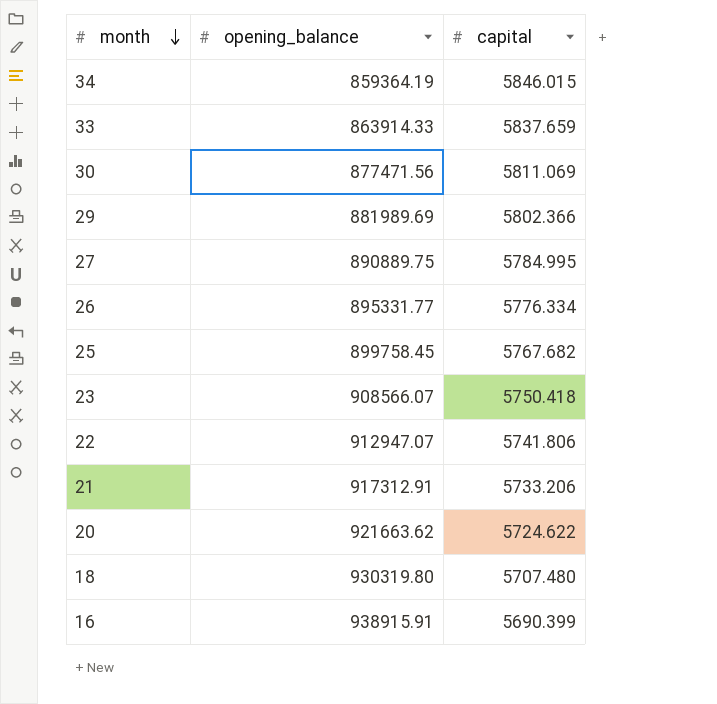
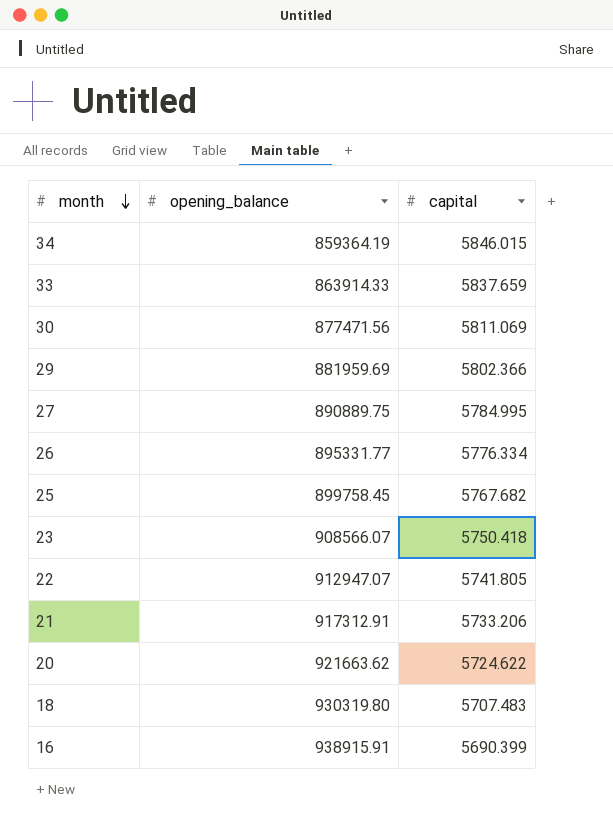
29 | opening_balance: 881989.69 -> 881959.69
22 | capital: 5741.806 -> 5741.805
18 | capital: 5707.480 -> 5707.483

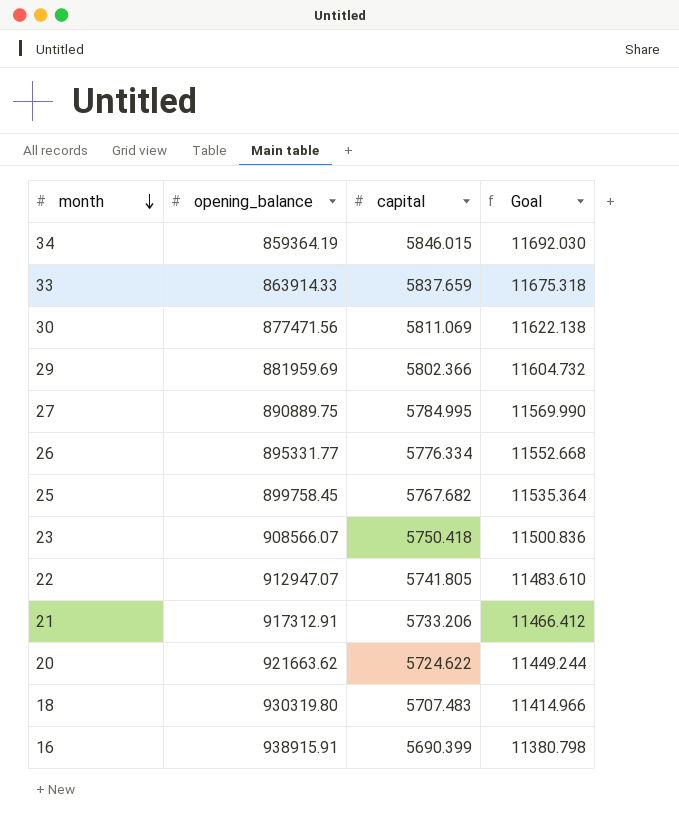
column Goal | formula: none -> [capital] * 2

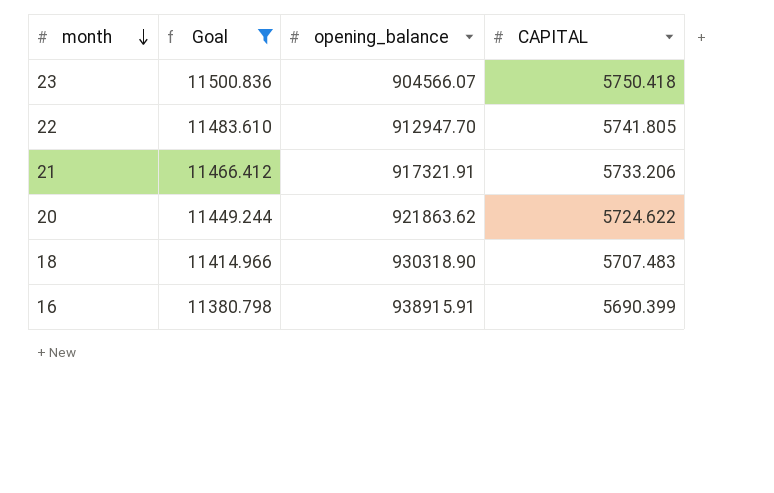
filter: none -> Goal <= 11500.836
column Goal | position: 4 -> 2
column name: capital -> CAPITAL
23 | opening_balance: 908566.07 -> 904566.07
22 | opening_balance: 912947.07 -> 912947.70
21 | opening_balance: 917312.91 -> 917321.91
20 | opening_balance: 921663.62 -> 921863.62
18 | opening_balance: 930319.80 -> 930318.90

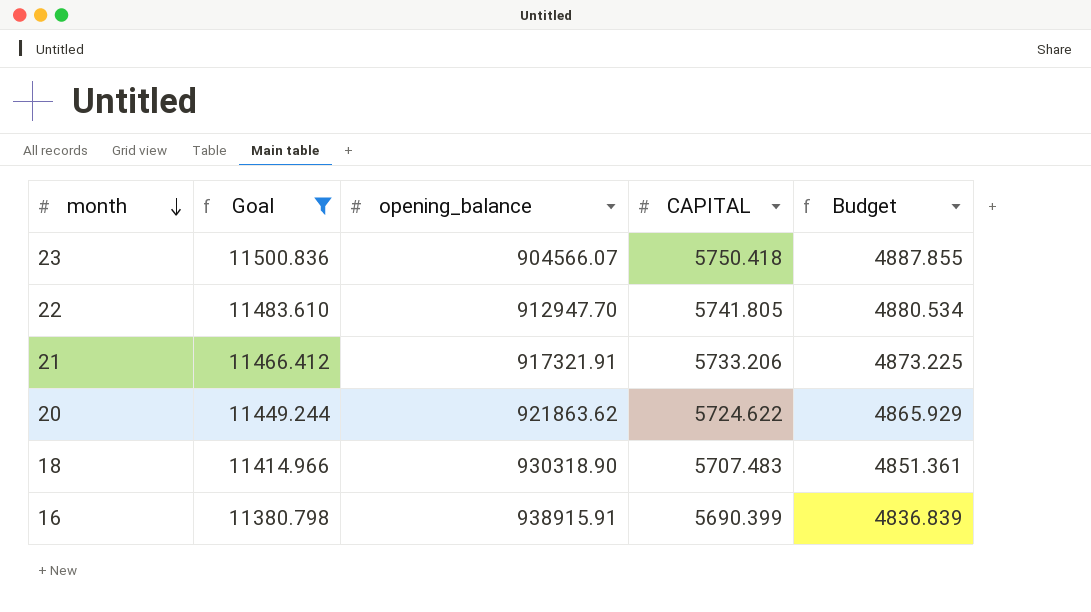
column Budget | formula: none -> [CAPITAL] * 0.85

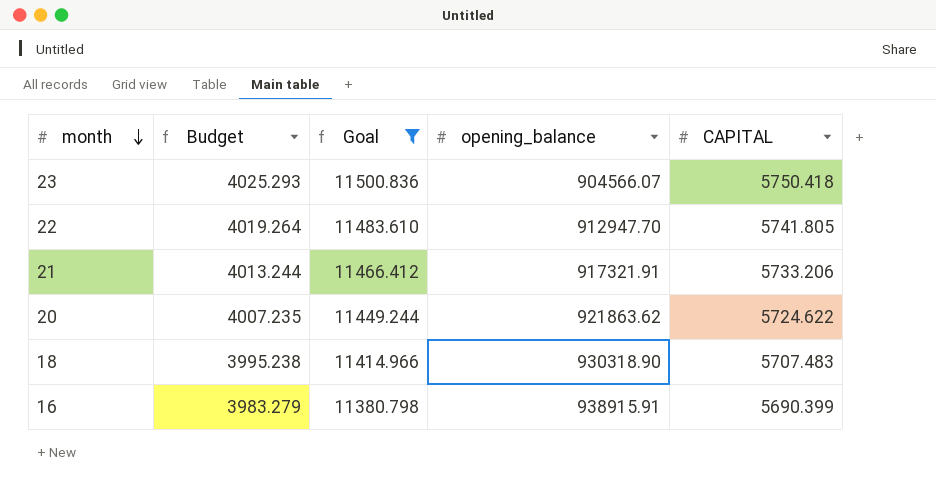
column Budget | formula: [CAPITAL] * 0.85 -> [CAPITAL] * 0.7
column Budget | position: 5 -> 2

